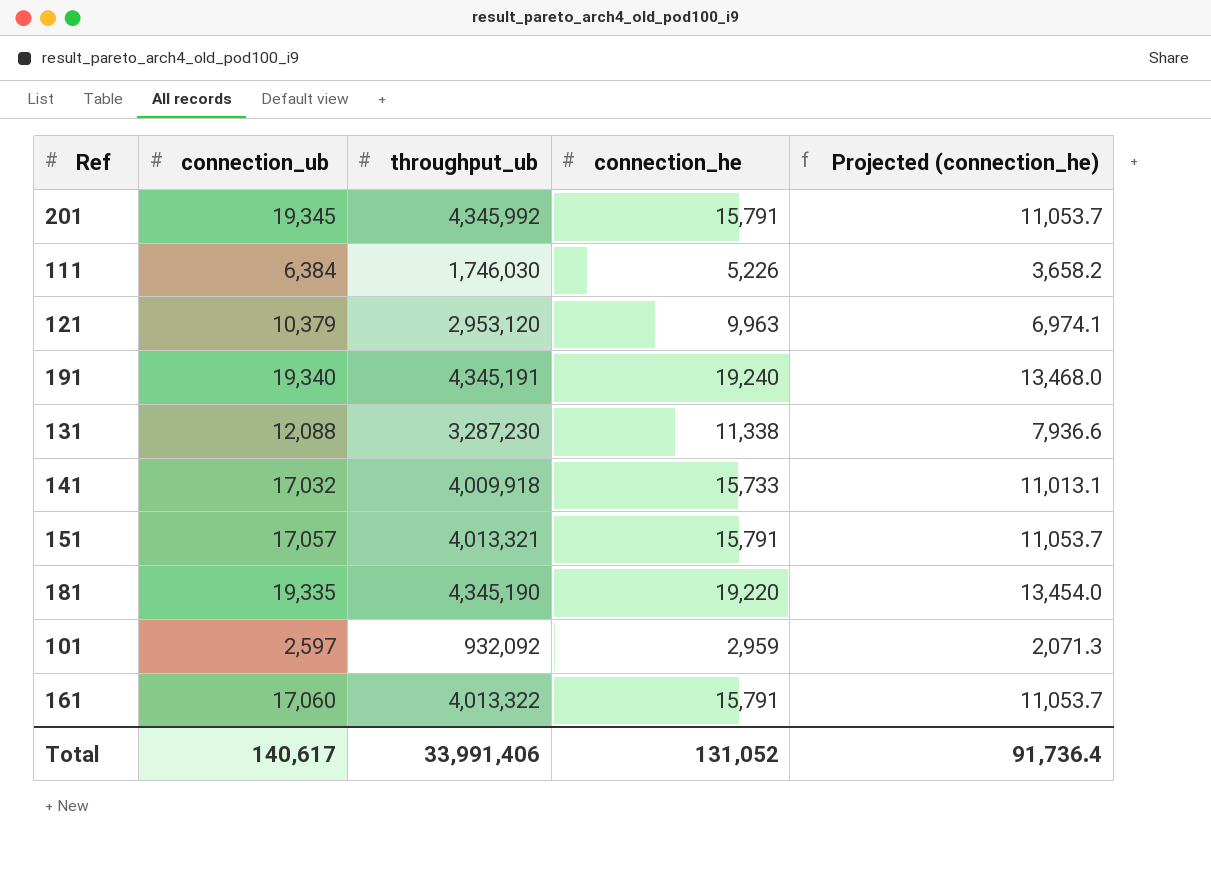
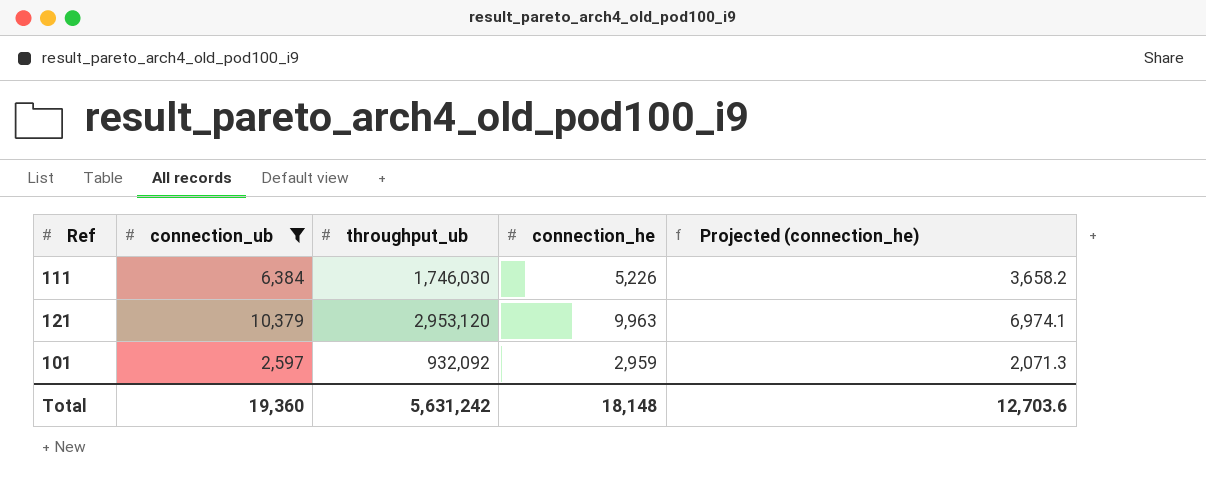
filter: none -> connection_ub <= 10,379
Total | connection_ub: 140,617 -> 19,360
Total | throughput_ub: 33,991,406 -> 5,631,242
Total | connection_he: 131,052 -> 18,148
Total | Projected (connection_he): 91,736.4 -> 12,703.6

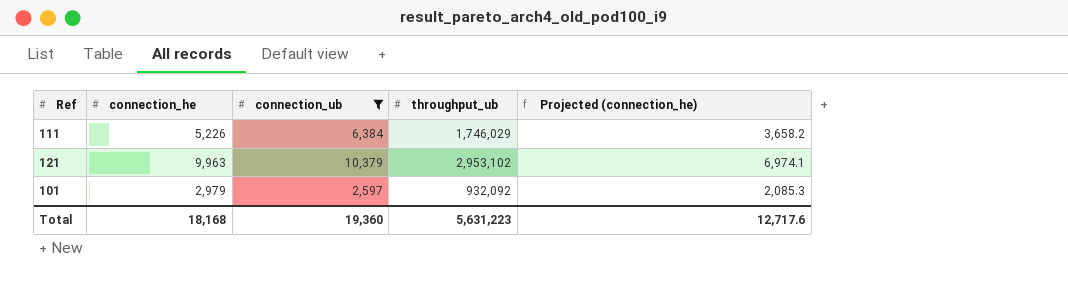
column connection_he | position: 4 -> 2
111 | throughput_ub: 1,746,030 -> 1,746,029
121 | throughput_ub: 2,953,120 -> 2,953,102
101 | connection_he: 2,959 -> 2,979
101 | Projected (connection_he): 2,071.3 -> 2,085.3
Total | connection_he: 18,148 -> 18,168
Total | throughput_ub: 5,631,242 -> 5,631,223
Total | Projected (connection_he): 12,703.6 -> 12,717.6

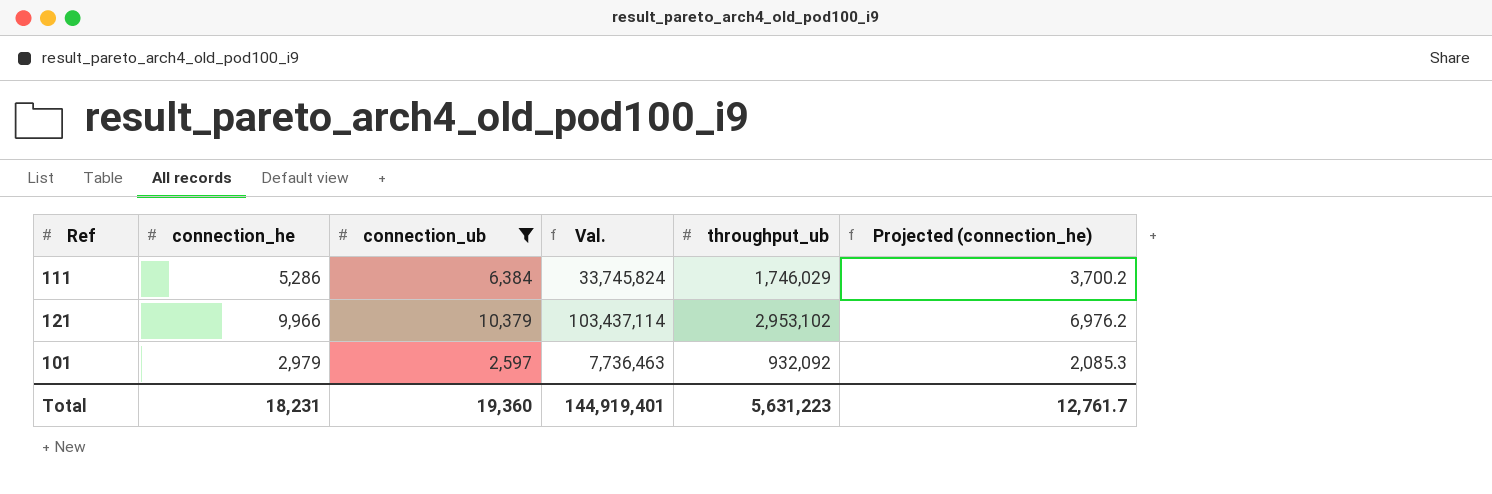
column Val. | formula: none -> [connection_he] * [connection_ub]
111 | connection_he: 5,226 -> 5,286
111 | Projected (connection_he): 3,658.2 -> 3,700.2
121 | connection_he: 9,963 -> 9,966
121 | Projected (connection_he): 6,974.1 -> 6,976.2
Total | connection_he: 18,168 -> 18,231
Total | Projected (connection_he): 12,717.6 -> 12,761.7

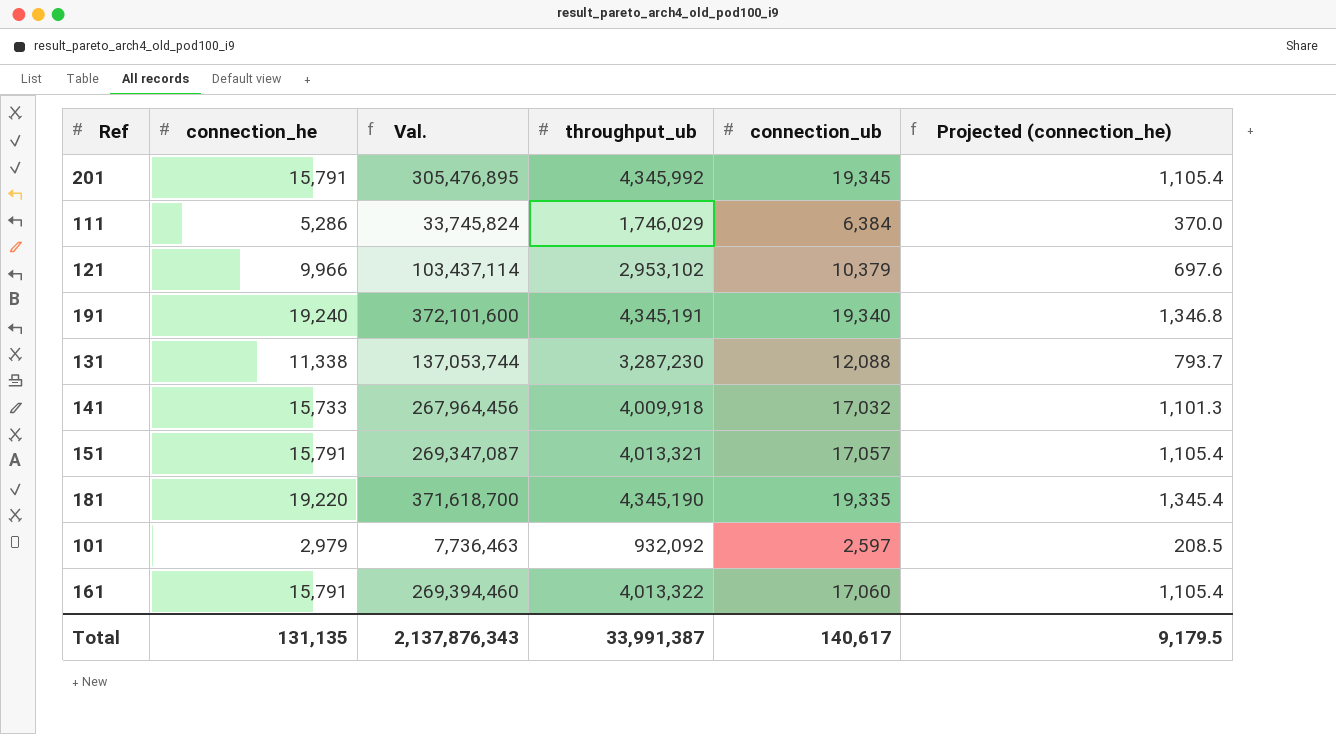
filter: connection_ub <= 10,379 -> none
column connection_ub | position: 3 -> 5
column Projected (connection_he) | formula: [connection_he] * 0.7 -> [connection_he] * 0.07
Total | connection_he: 18,231 -> 131,135
Total | Val.: 144,919,401 -> 2,137,876,343
Total | throughput_ub: 5,631,223 -> 33,991,387
Total | connection_ub: 19,360 -> 140,617
Total | Projected (connection_he): 12,761.7 -> 9,179.5

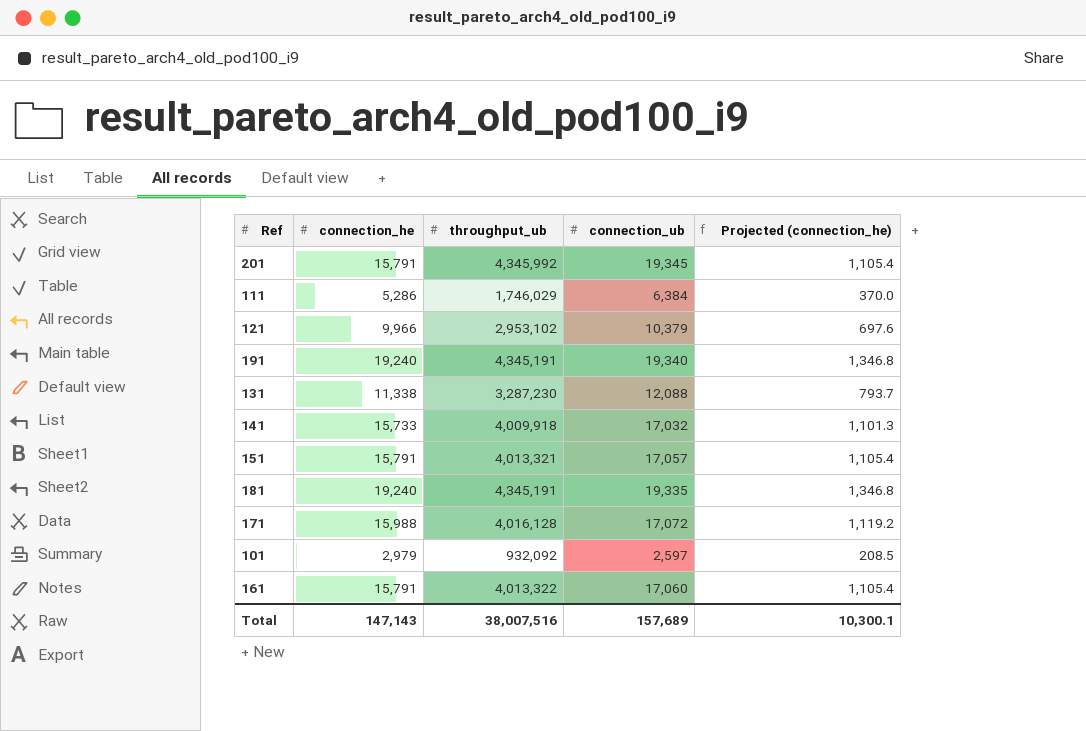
column Val. | formula: [connection_he] * [connection_ub] -> none
181 | connection_he: 19,220 -> 19,240
181 | throughput_ub: 4,345,190 -> 4,345,191
181 | Projected (connection_he): 1,345.4 -> 1,346.8
row 171: none -> 15,988 | 4,016,128 | 17,072 | 1,119.2
Total | connection_he: 131,135 -> 147,143
Total | throughput_ub: 33,991,387 -> 38,007,516
Total | connection_ub: 140,617 -> 157,689
Total | Projected (connection_he): 9,179.5 -> 10,300.1

